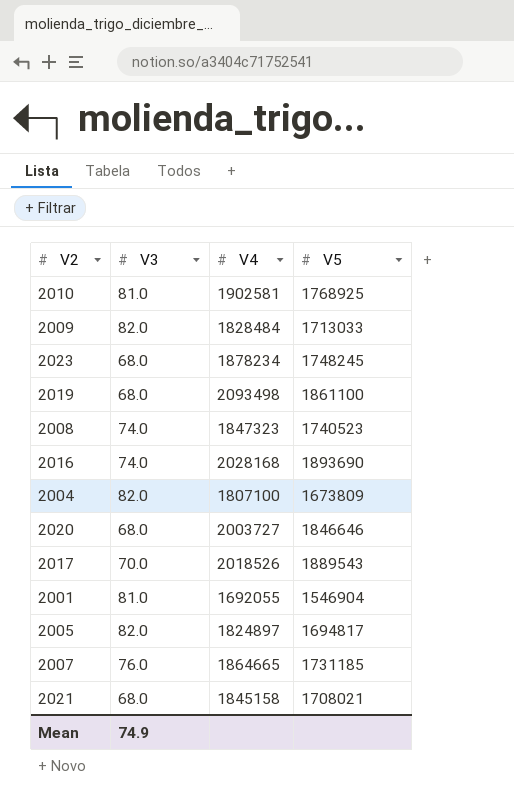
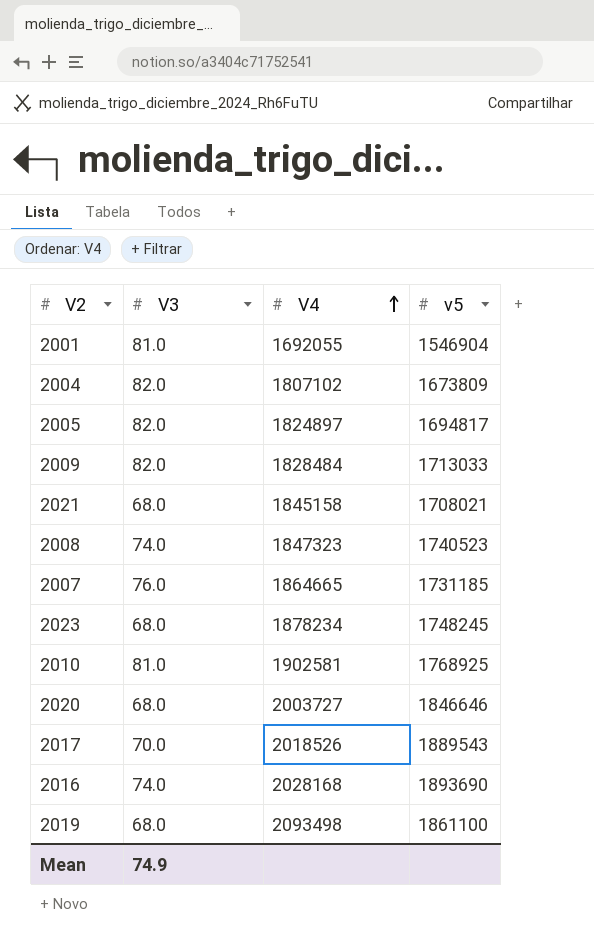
row order: none -> V4 ascending
column name: V5 -> v5
2004 | V4: 1807100 -> 1807102

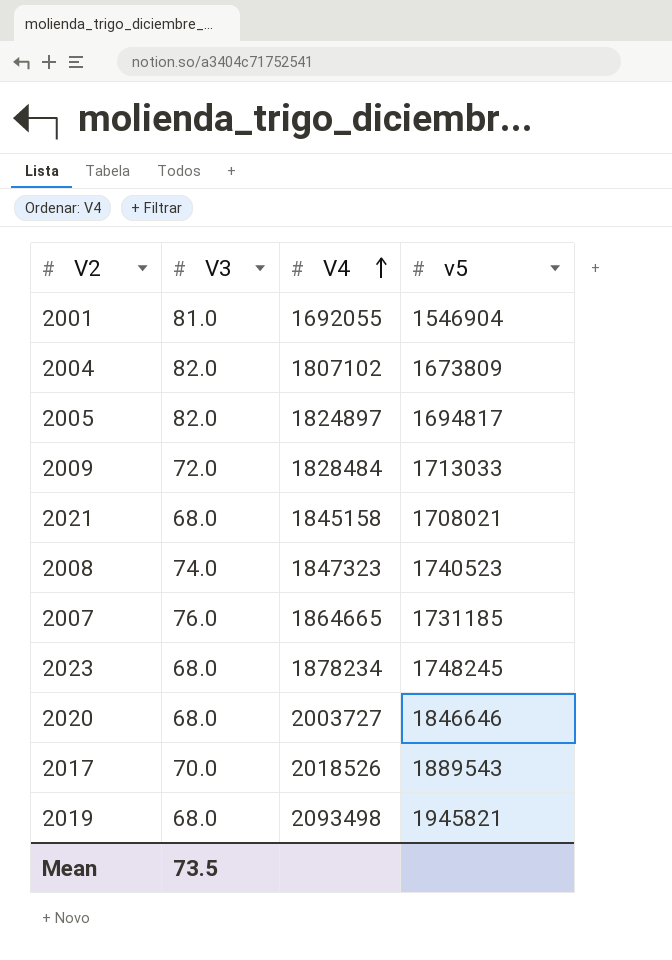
row 2010: 81.0 | 1902581 | 1768925 -> none
row 2016: 74.0 | 2028168 | 1893690 -> none
2009 | V3: 82.0 -> 72.0
2019 | v5: 1861100 -> 1945821
Mean | V3: 74.9 -> 73.5

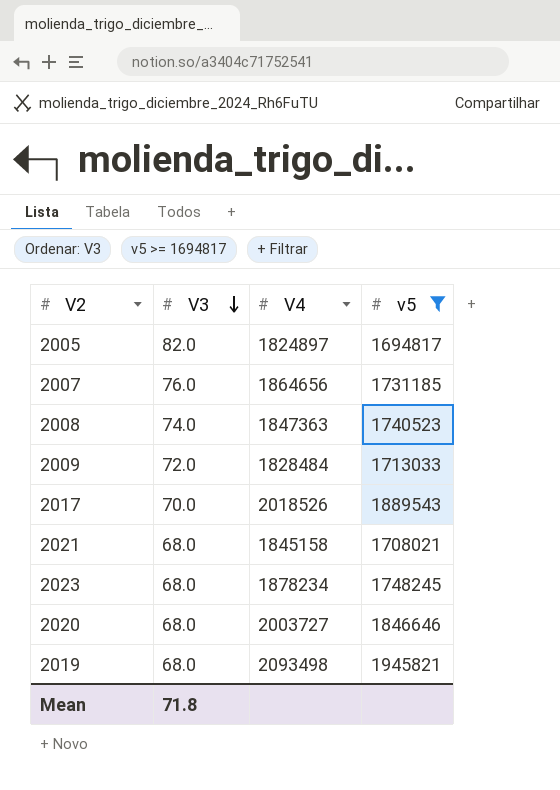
filter: none -> v5 >= 1694817
row order: V4 ascending -> V3 descending
2007 | V4: 1864665 -> 1864656
2008 | V4: 1847323 -> 1847363
Mean | V3: 73.5 -> 71.8

